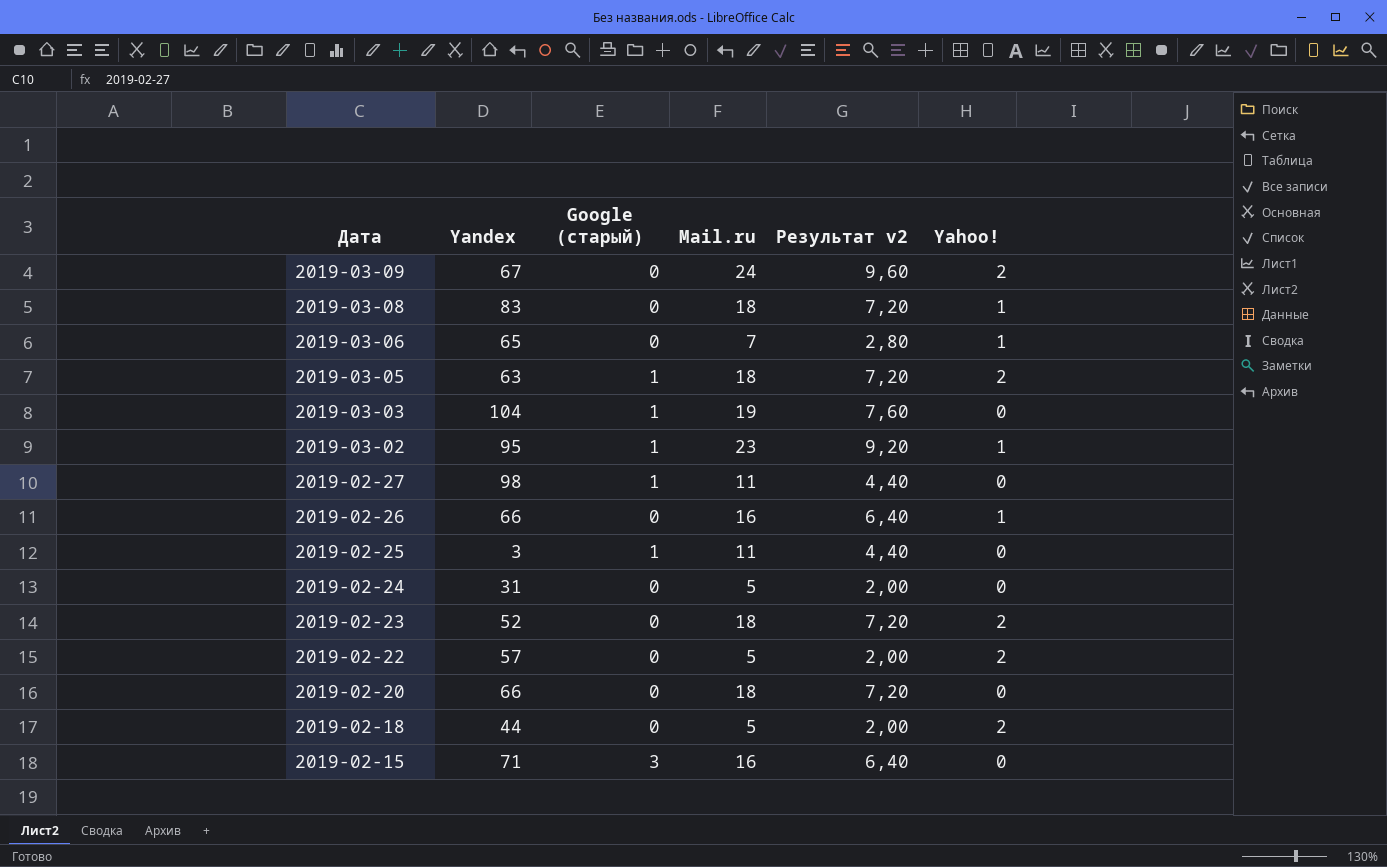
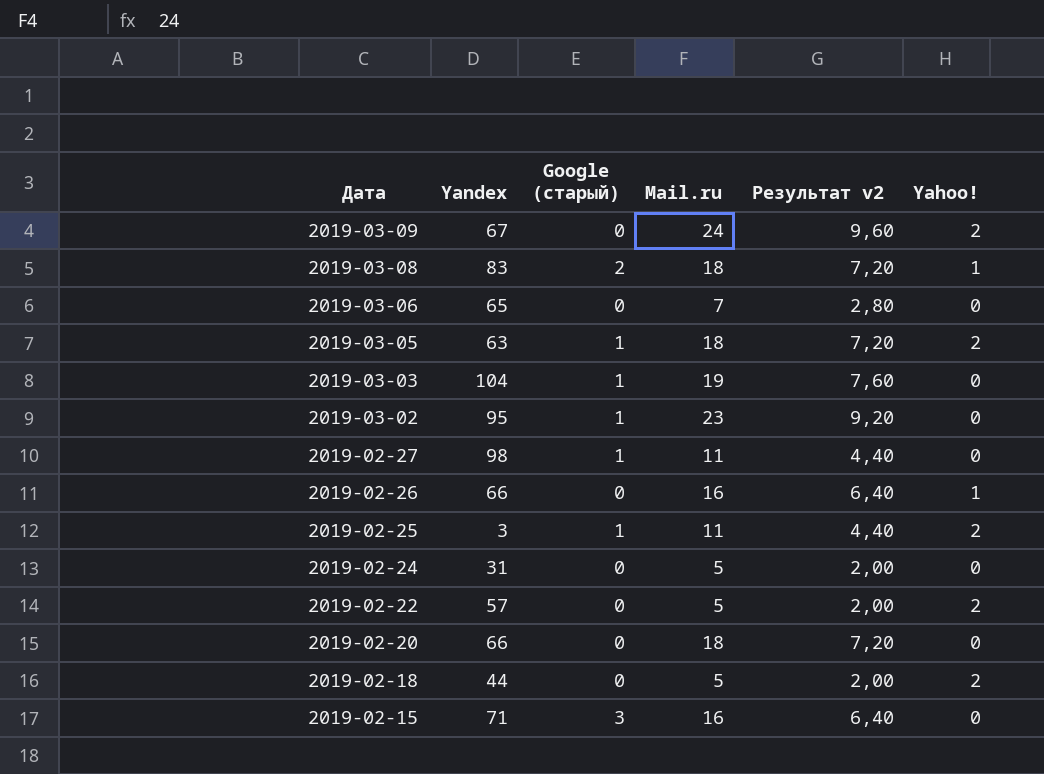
row 2019-02-23: 52 | 0 | 18 | 7,20 | 2 -> none
2019-03-08 | Google (старый): 0 -> 2
2019-03-06 | Yahoo!: 1 -> 0
2019-03-02 | Yahoo!: 1 -> 0
2019-02-25 | Yahoo!: 0 -> 2

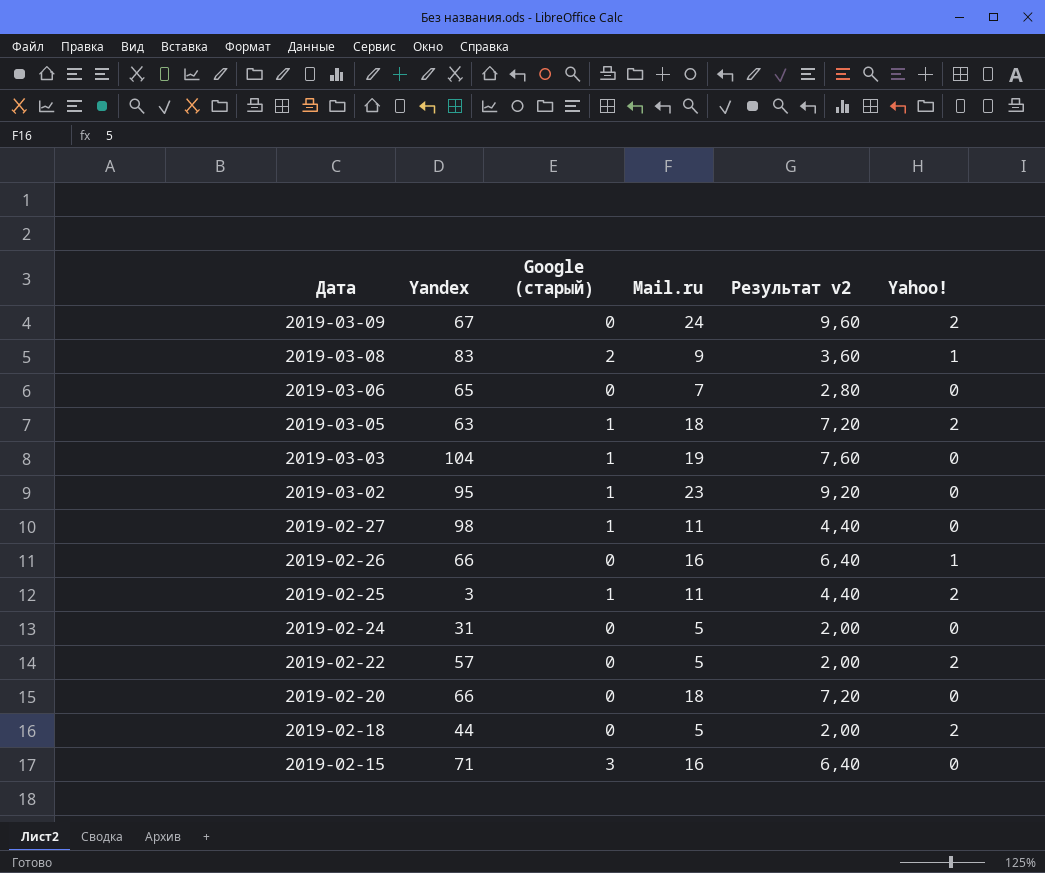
2019-03-08 | Mail.ru: 18 -> 9
2019-03-08 | Результат v2: 7,20 -> 3,60

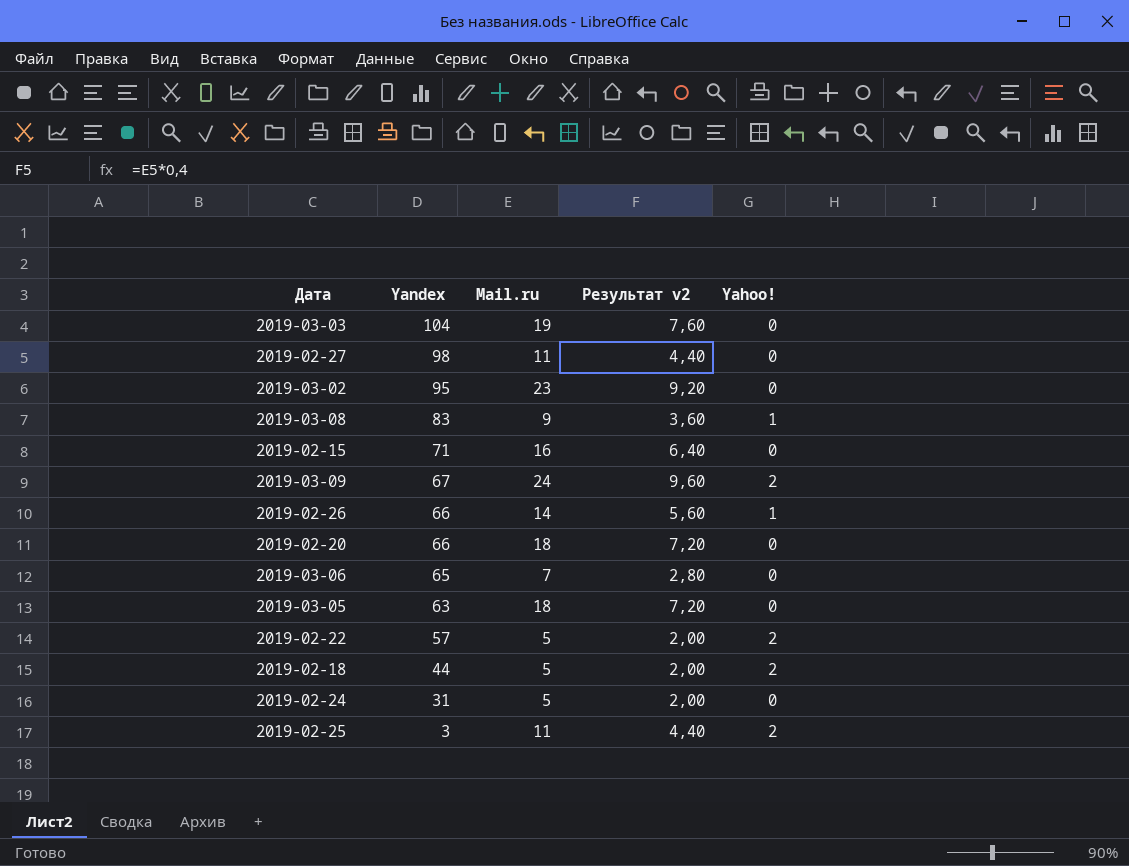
row order: Дата descending -> Yandex descending
column Google (старый) | position: 3 -> none
2019-02-26 | Mail.ru: 16 -> 14
2019-02-26 | Результат v2: 6,40 -> 5,60
2019-03-05 | Yahoo!: 2 -> 0

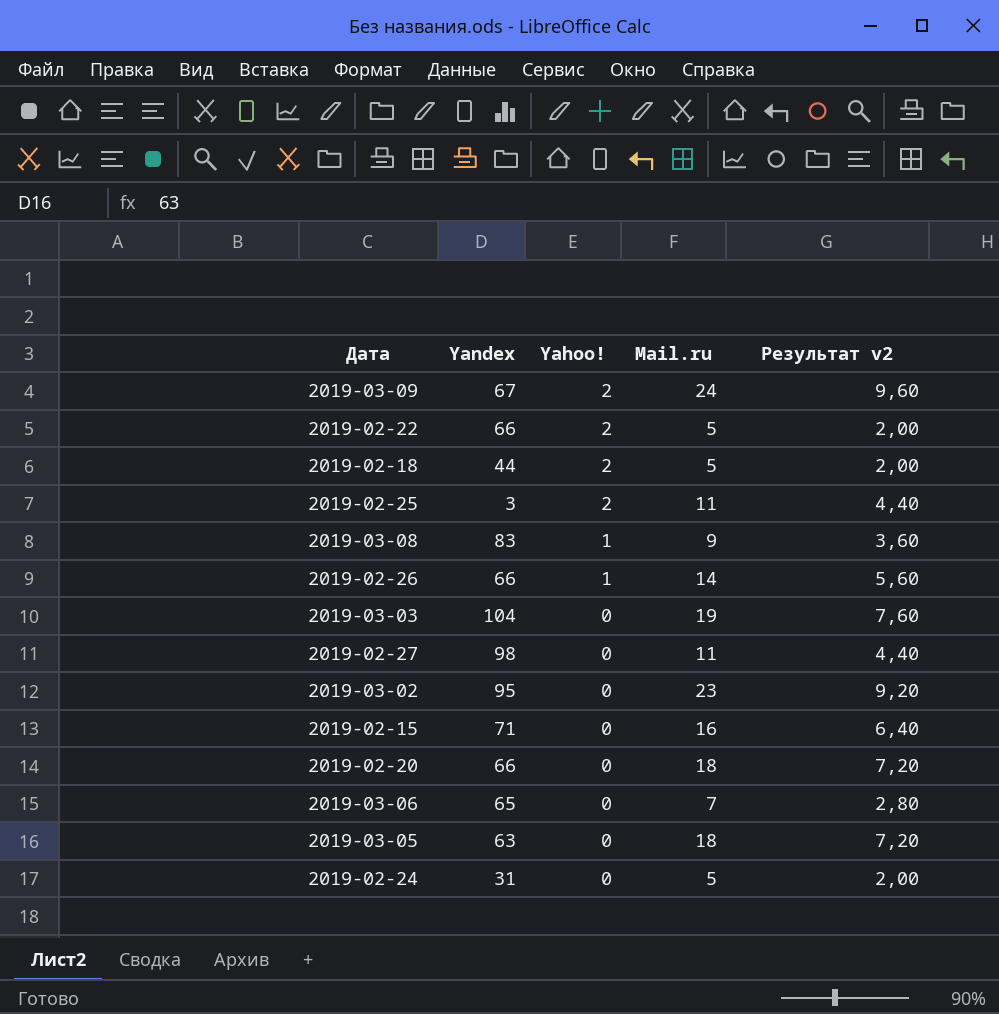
row order: Yandex descending -> Yahoo! descending
column Yahoo! | position: 5 -> 3
2019-02-22 | Yandex: 57 -> 66

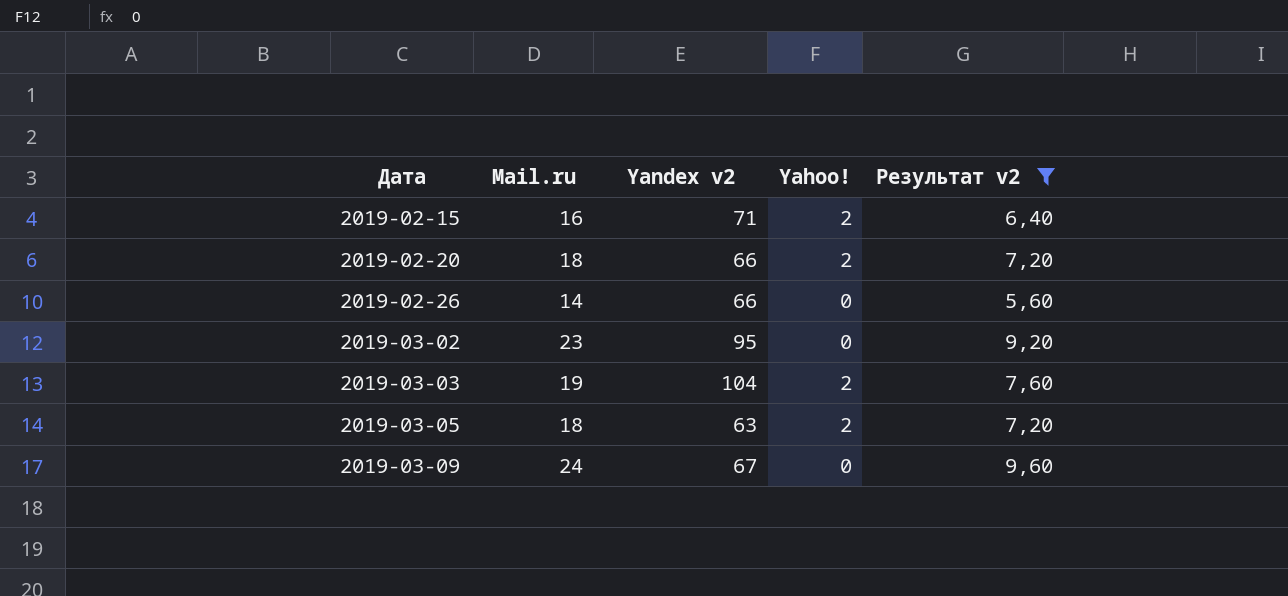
filter: none -> Результат v2 >= 5,60
row order: Yahoo! descending -> Дата ascending
column Mail.ru | position: 4 -> 2
column name: Yandex -> Yandex v2
2019-02-15 | Yahoo!: 0 -> 2
2019-02-20 | Yahoo!: 0 -> 2
2019-02-26 | Yahoo!: 1 -> 0
2019-03-03 | Yahoo!: 0 -> 2
2019-03-05 | Yahoo!: 0 -> 2
2019-03-09 | Yahoo!: 2 -> 0

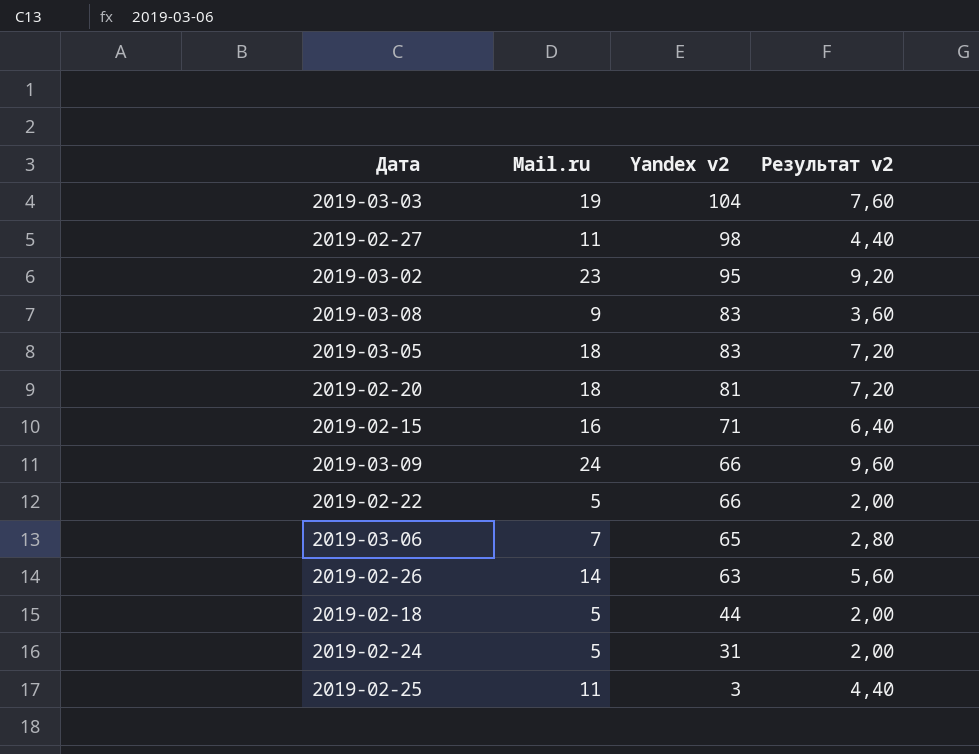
filter: Результат v2 >= 5,60 -> none
row order: Дата ascending -> Yandex v2 descending
column Yahoo! | position: 4 -> none
2019-03-05 | Yandex v2: 63 -> 83
2019-02-20 | Yandex v2: 66 -> 81
2019-03-09 | Yandex v2: 67 -> 66
2019-02-26 | Yandex v2: 66 -> 63

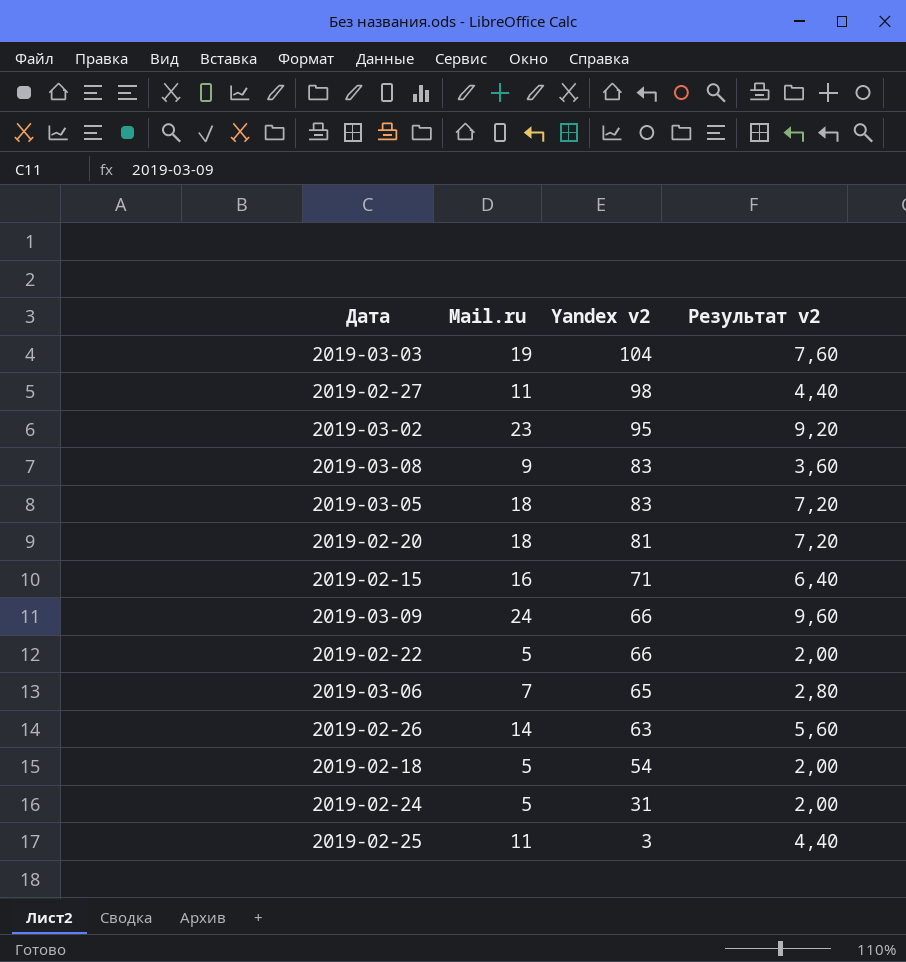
2019-02-18 | Yandex v2: 44 -> 54

